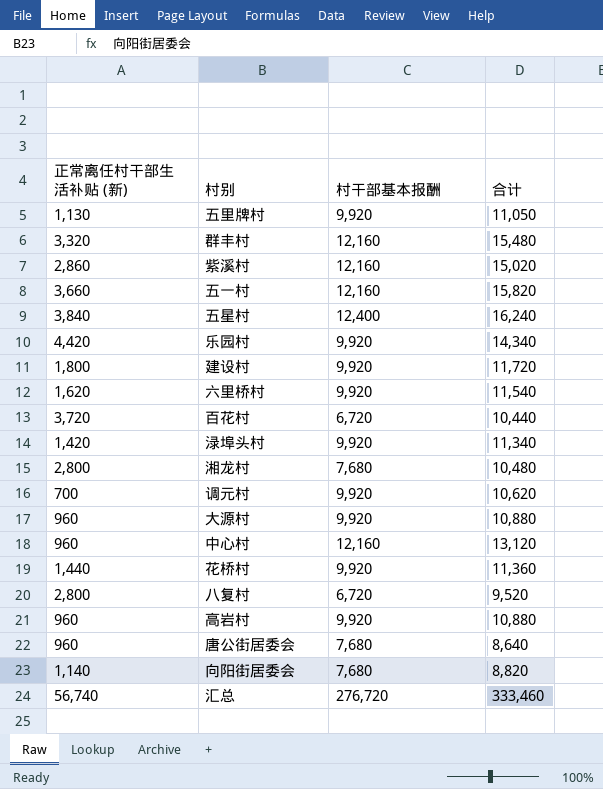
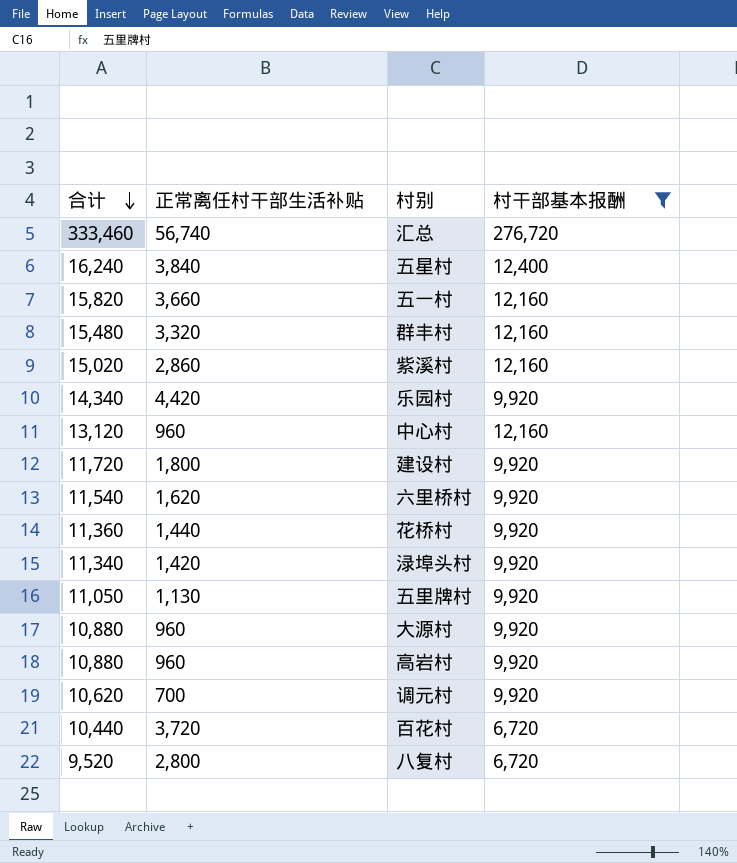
filter: none -> 村干部基本报酬 != 7,680
row order: none -> 合计 descending
column 合计 | position: 4 -> 1
column name: 正常离任村干部生活补贴 (新) -> 正常离任村干部生活补贴

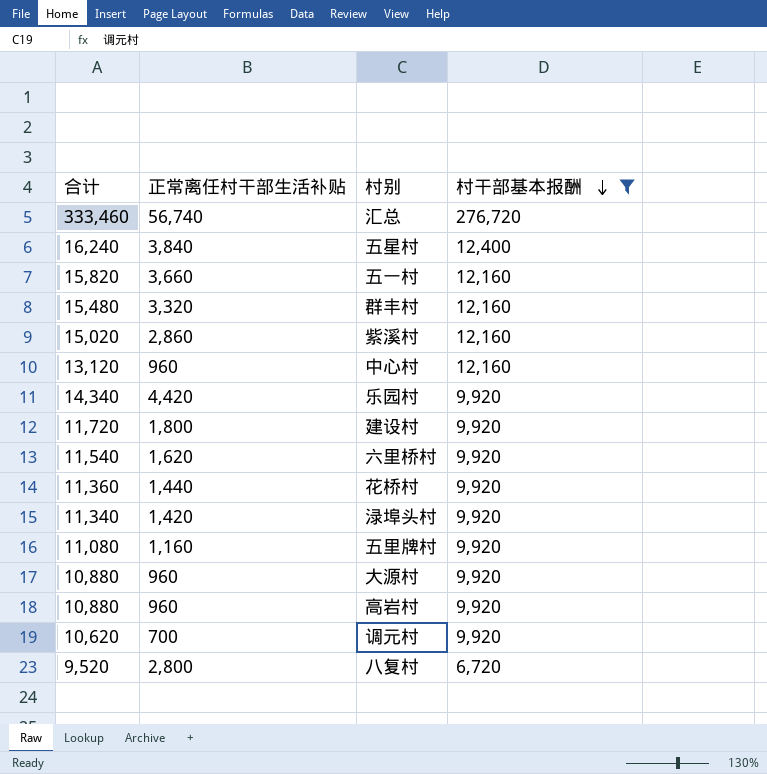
row order: 合计 descending -> 村干部基本报酬 descending
row 百花村: 10,440 | 3,720 | 6,720 -> none
五里牌村 | 合计: 11,050 -> 11,080
五里牌村 | 正常离任村干部生活补贴: 1,130 -> 1,160

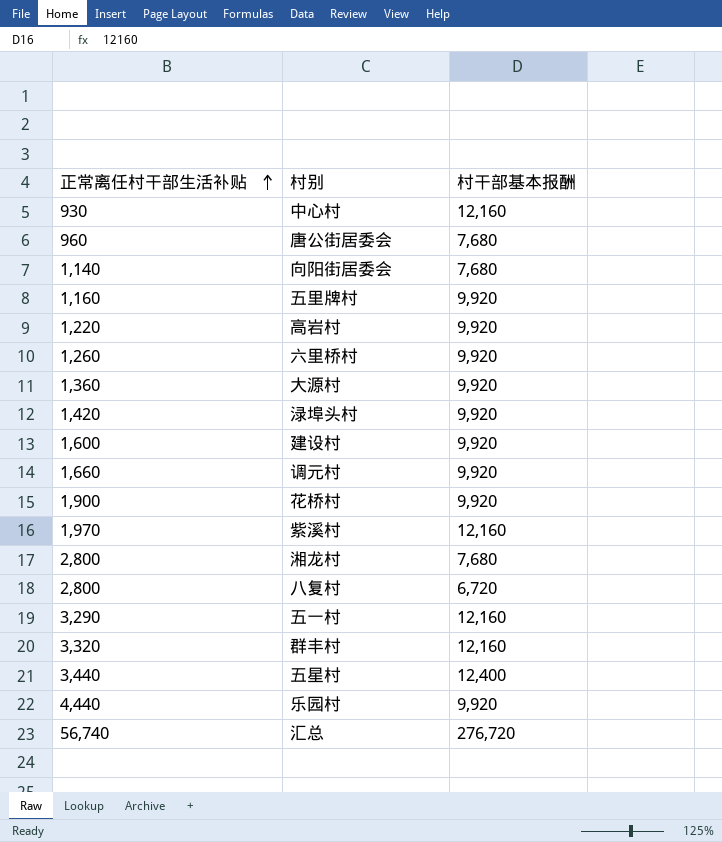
filter: 村干部基本报酬 != 7,680 -> none
row order: 村干部基本报酬 descending -> 正常离任村干部生活补贴 ascending
column 合计 | formula: [正常离任村干部生活补贴] + [村干部基本报酬] -> none
中心村 | 正常离任村干部生活补贴: 960 -> 930
高岩村 | 正常离任村干部生活补贴: 960 -> 1,220
六里桥村 | 正常离任村干部生活补贴: 1,620 -> 1,260
大源村 | 正常离任村干部生活补贴: 960 -> 1,360
建设村 | 正常离任村干部生活补贴: 1,800 -> 1,600
调元村 | 正常离任村干部生活补贴: 700 -> 1,660
花桥村 | 正常离任村干部生活补贴: 1,440 -> 1,900
紫溪村 | 正常离任村干部生活补贴: 2,860 -> 1,970
五一村 | 正常离任村干部生活补贴: 3,660 -> 3,290
五星村 | 正常离任村干部生活补贴: 3,840 -> 3,440
乐园村 | 正常离任村干部生活补贴: 4,420 -> 4,440

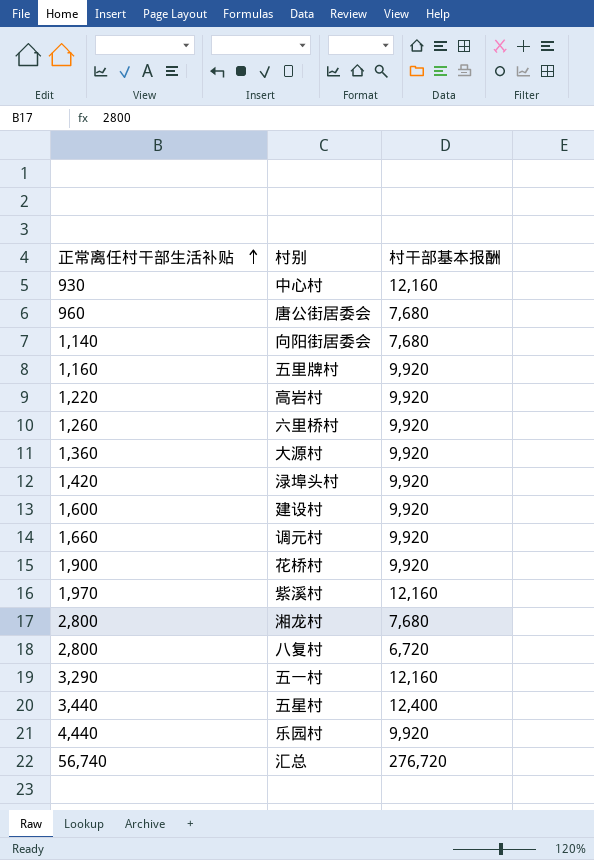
row 群丰村: 3,320 | 12,160 -> none

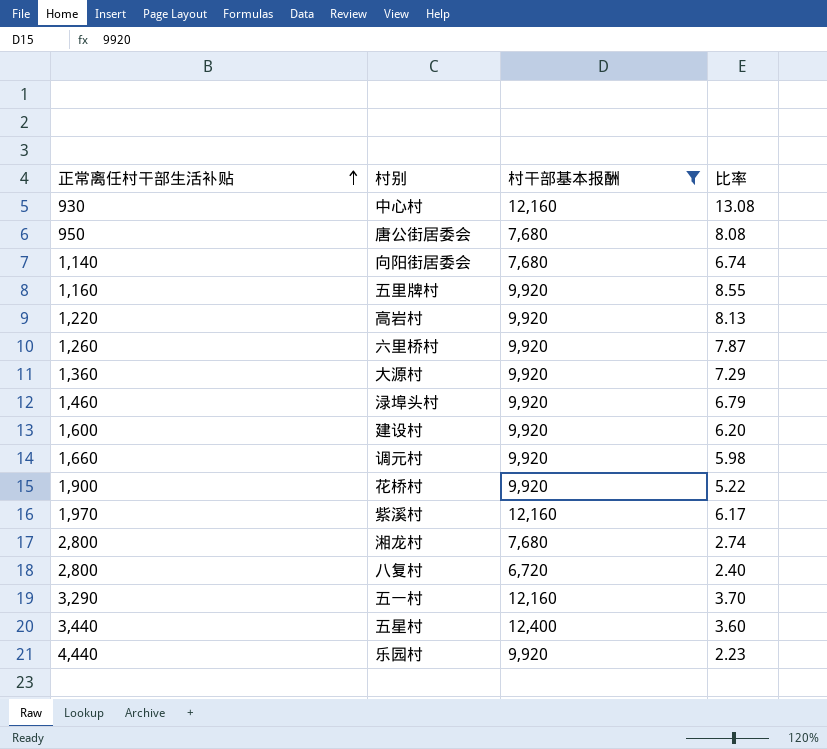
filter: none -> 村干部基本报酬 != 276,720
column 比率 | formula: none -> [村干部基本报酬] / [正常离任村干部生活补贴]
唐公街居委会 | 正常离任村干部生活补贴: 960 -> 950
渌埠头村 | 正常离任村干部生活补贴: 1,420 -> 1,460

